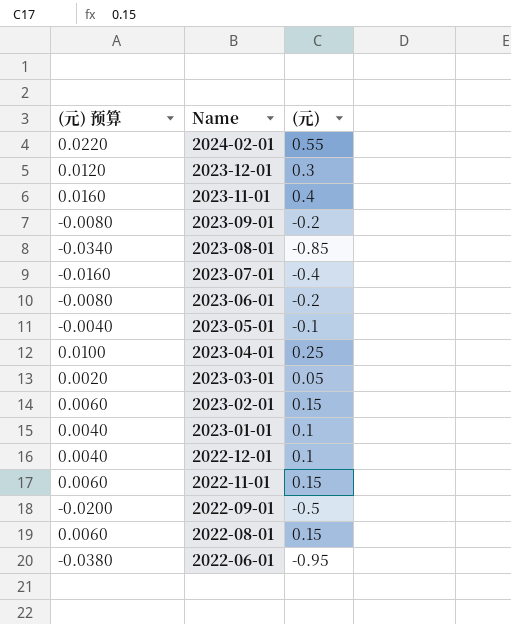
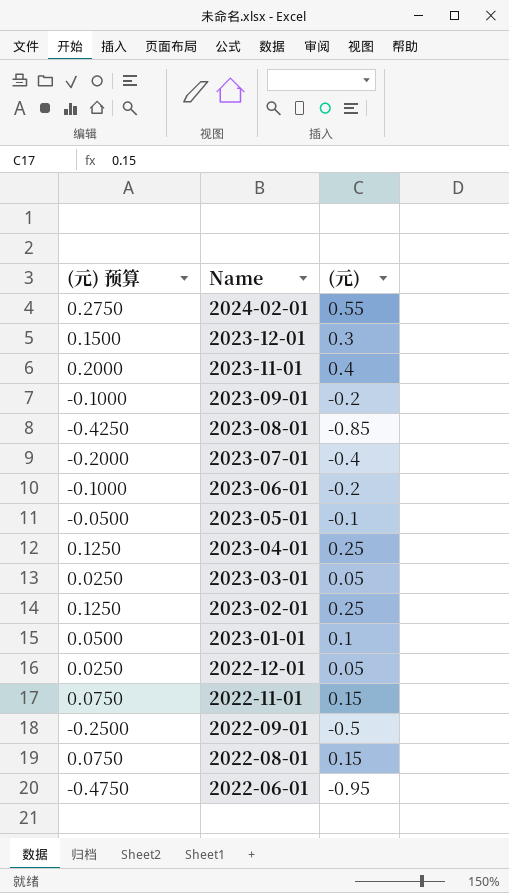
column (元) 预算 | formula: [(元)] * 0.04 -> [(元)] * 0.5
2023-02-01 | (元): 0.15 -> 0.25
2022-12-01 | (元): 0.1 -> 0.05

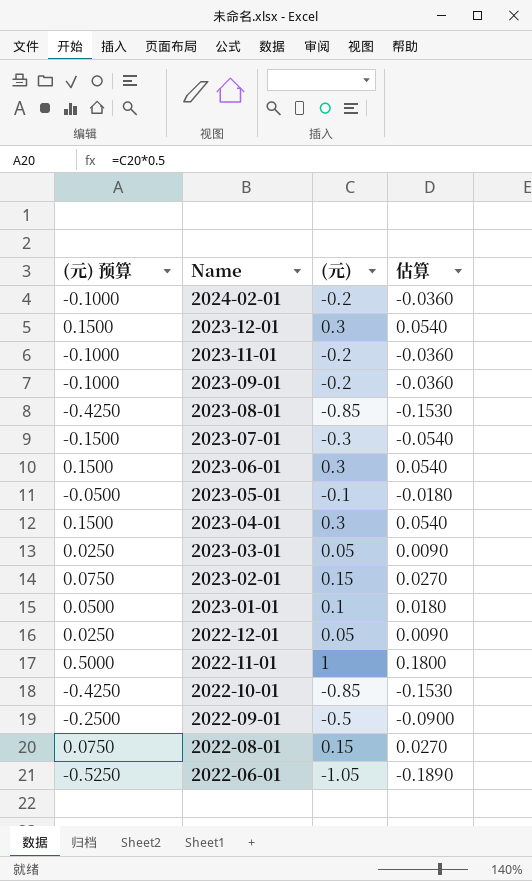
column 估算 | formula: none -> [(元)] * 0.18
2024-02-01 | (元) 预算: 0.2750 -> -0.1000
2024-02-01 | (元): 0.55 -> -0.2
2023-11-01 | (元) 预算: 0.2000 -> -0.1000
2023-11-01 | (元): 0.4 -> -0.2
2023-07-01 | (元) 预算: -0.2000 -> -0.1500
2023-07-01 | (元): -0.4 -> -0.3
2023-06-01 | (元) 预算: -0.1000 -> 0.1500
2023-06-01 | (元): -0.2 -> 0.3
2023-04-01 | (元) 预算: 0.1250 -> 0.1500
2023-04-01 | (元): 0.25 -> 0.3
2023-02-01 | (元) 预算: 0.1250 -> 0.0750
2023-02-01 | (元): 0.25 -> 0.15
2022-11-01 | (元) 预算: 0.0750 -> 0.5000
2022-11-01 | (元): 0.15 -> 1
row 2022-10-01: none -> -0.4250 | -0.85 | -0.1530
2022-06-01 | (元) 预算: -0.4750 -> -0.5250
2022-06-01 | (元): -0.95 -> -1.05

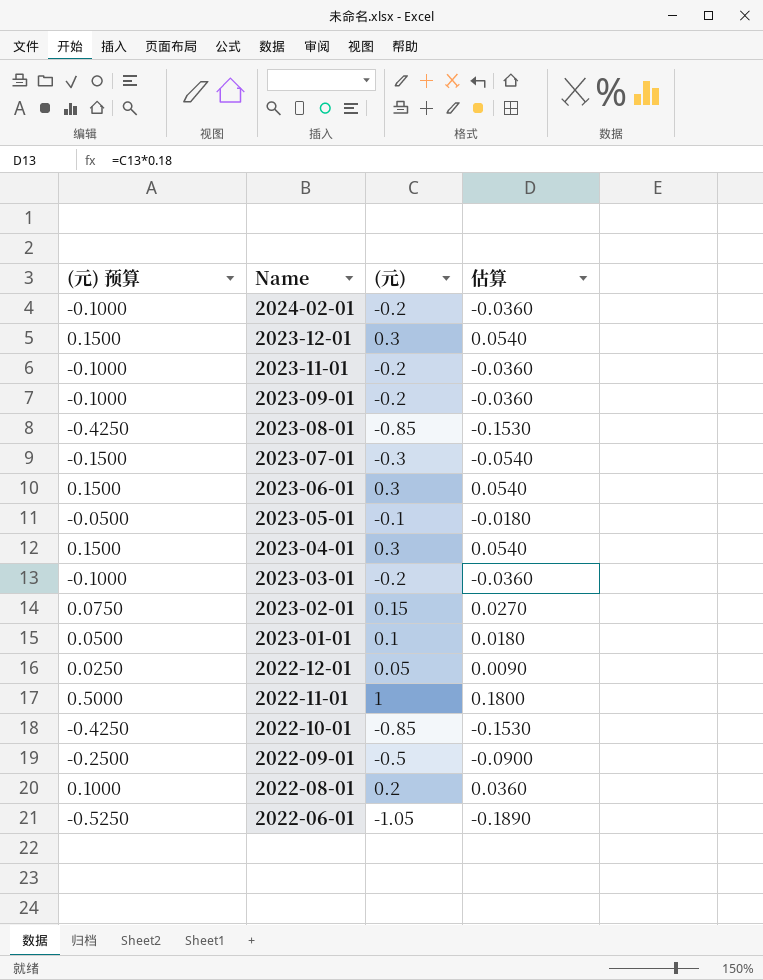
2023-03-01 | (元) 预算: 0.0250 -> -0.1000
2023-03-01 | (元): 0.05 -> -0.2
2023-03-01 | 估算: 0.0090 -> -0.0360
2022-08-01 | (元) 预算: 0.0750 -> 0.1000
2022-08-01 | (元): 0.15 -> 0.2
2022-08-01 | 估算: 0.0270 -> 0.0360

